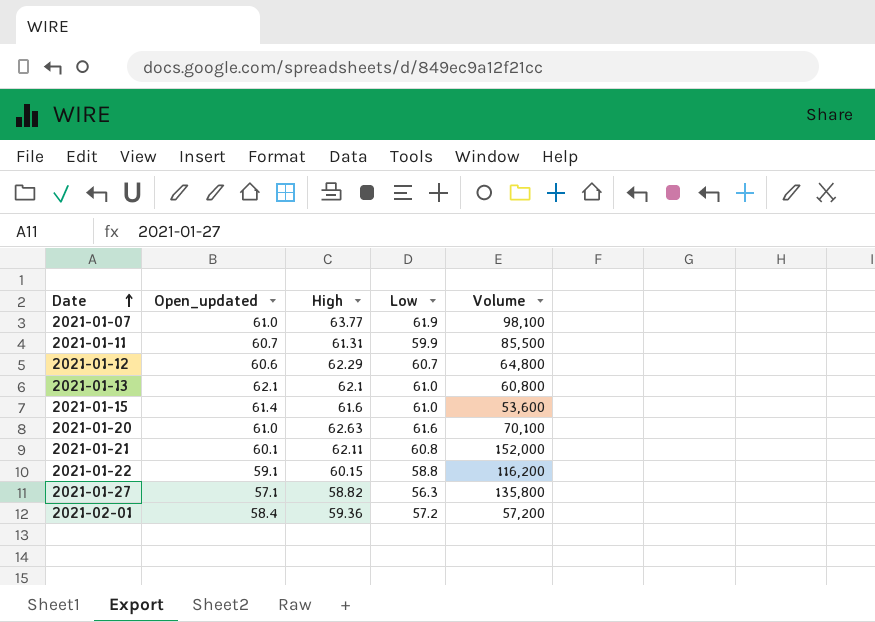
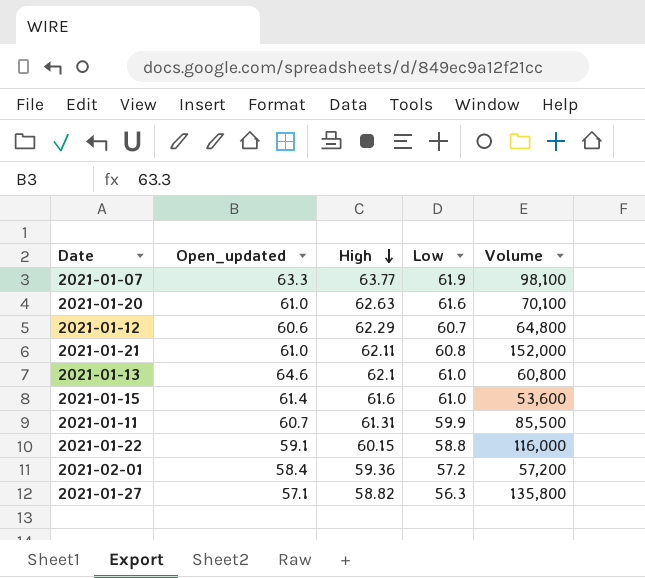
row order: Date ascending -> High descending
2021-01-07 | Open_updated: 61.0 -> 63.3
2021-01-21 | Open_updated: 60.1 -> 61.0
2021-01-13 | Open_updated: 62.1 -> 64.6
2021-01-22 | Volume: 116,200 -> 116,000

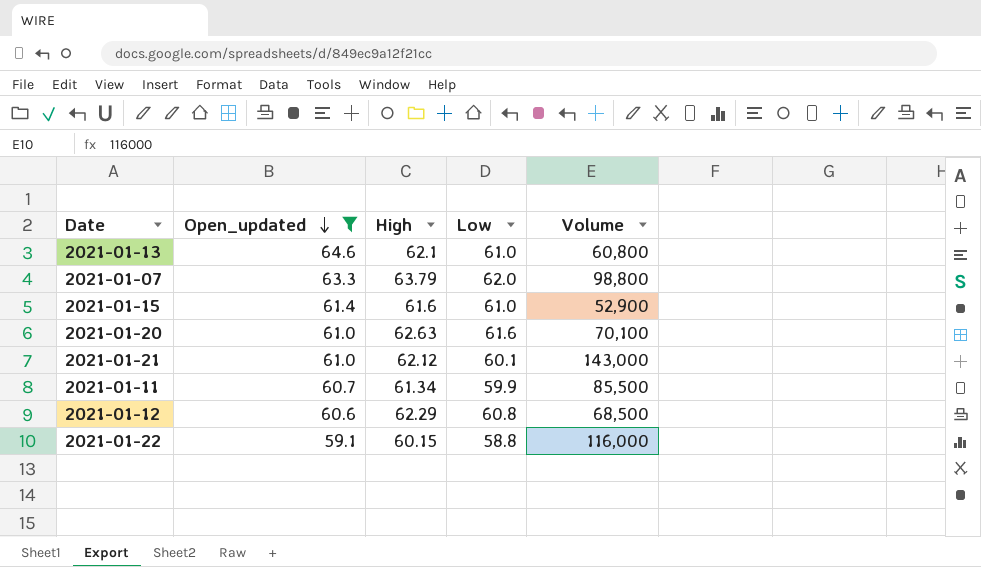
filter: none -> Open_updated >= 59.1
row order: High descending -> Open_updated descending
2021-01-07 | High: 63.77 -> 63.79
2021-01-07 | Low: 61.9 -> 62.0
2021-01-07 | Volume: 98,100 -> 98,800
2021-01-15 | Volume: 53,600 -> 52,900
2021-01-21 | High: 62.11 -> 62.12
2021-01-21 | Low: 60.8 -> 60.1
2021-01-21 | Volume: 152,000 -> 143,000
2021-01-11 | High: 61.31 -> 61.34
2021-01-12 | Low: 60.7 -> 60.8
2021-01-12 | Volume: 64,800 -> 68,500

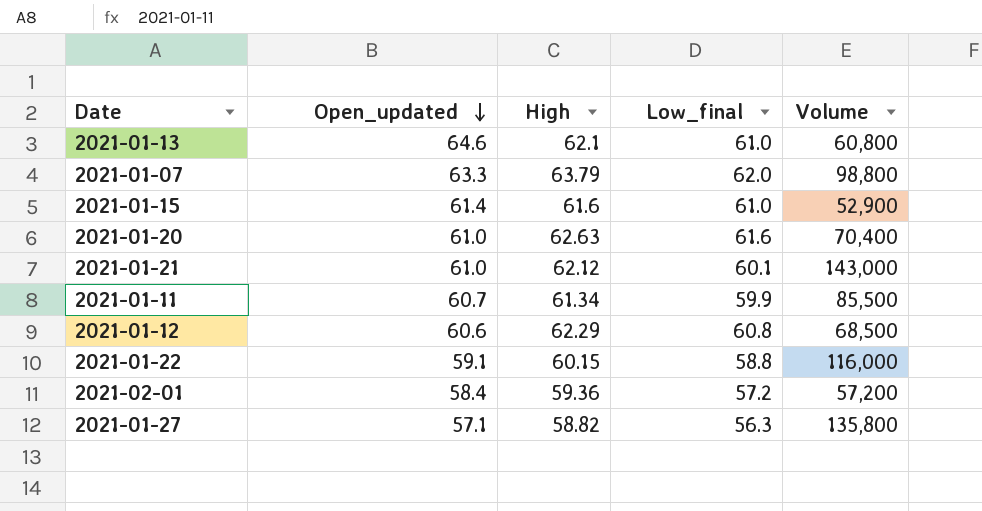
filter: Open_updated >= 59.1 -> none
column name: Low -> Low_final
2021-01-20 | Volume: 70,100 -> 70,400

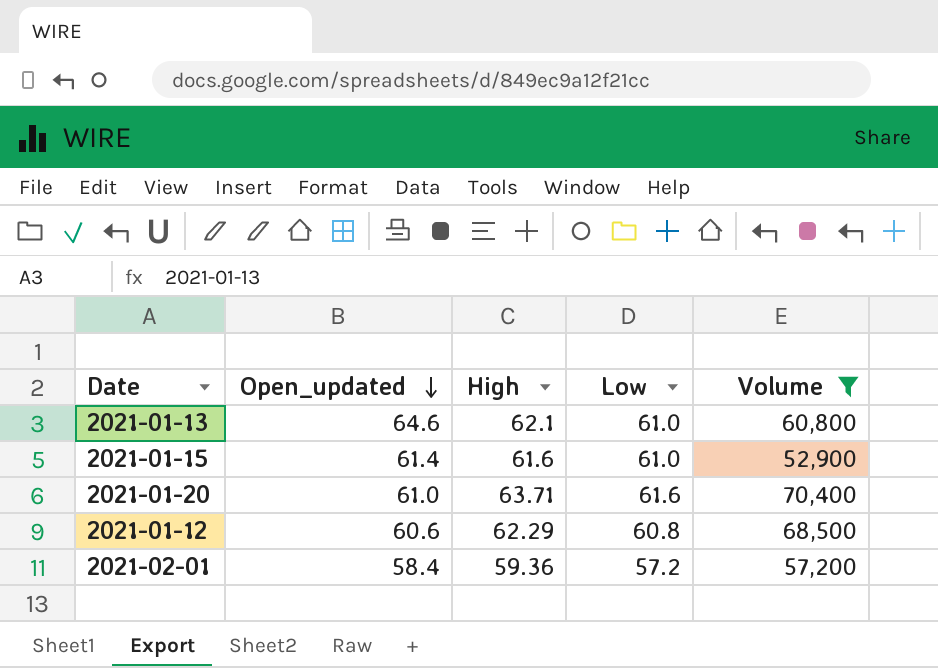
filter: none -> Volume <= 70,400
column name: Low_final -> Low
2021-01-20 | High: 62.63 -> 63.71

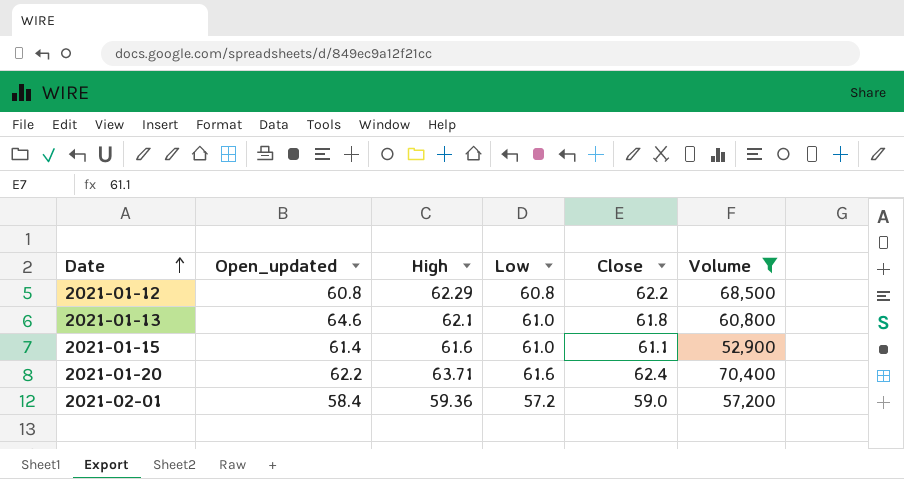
row order: Open_updated descending -> Date ascending
column Close | position: none -> 5
2021-01-12 | Open_updated: 60.6 -> 60.8
2021-01-20 | Open_updated: 61.0 -> 62.2

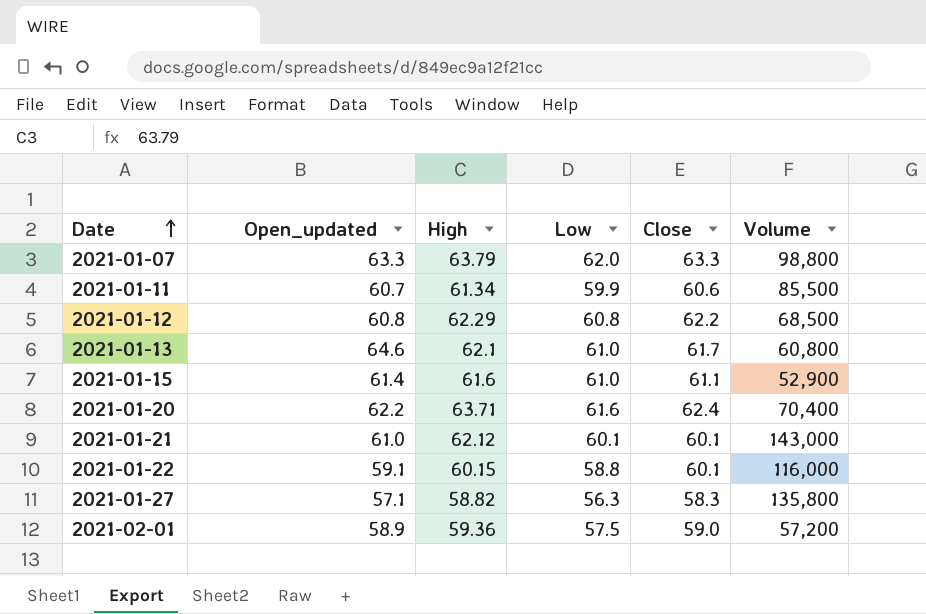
filter: Volume <= 70,400 -> none
2021-01-13 | Close: 61.8 -> 61.7
2021-02-01 | Open_updated: 58.4 -> 58.9
2021-02-01 | Low: 57.2 -> 57.5

